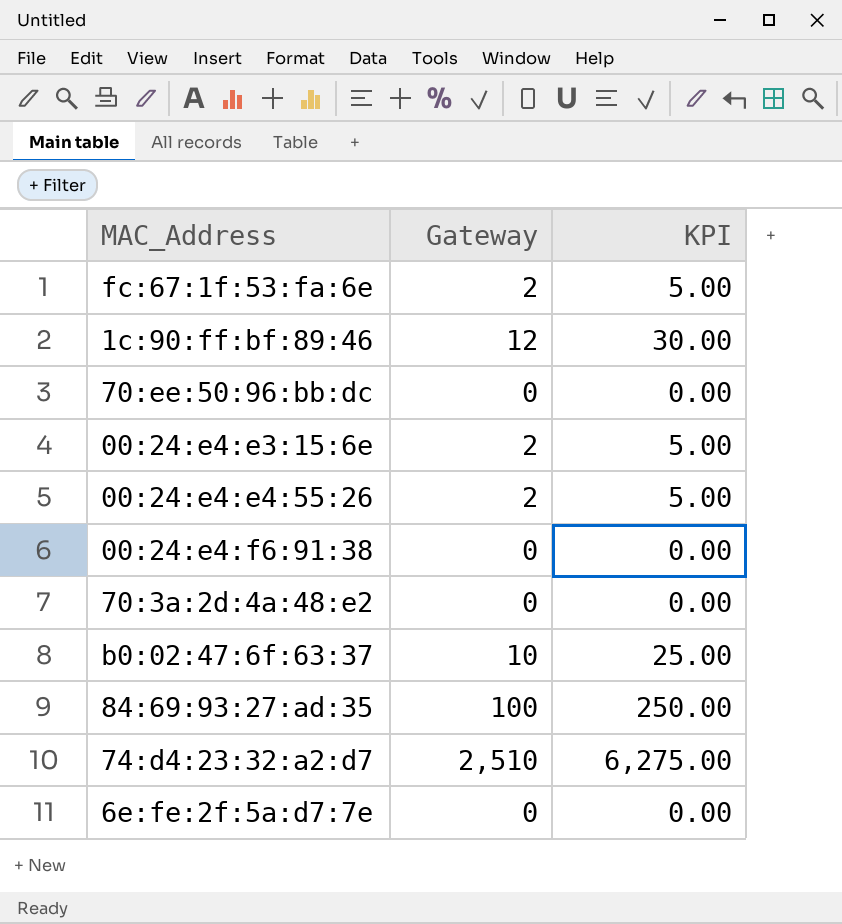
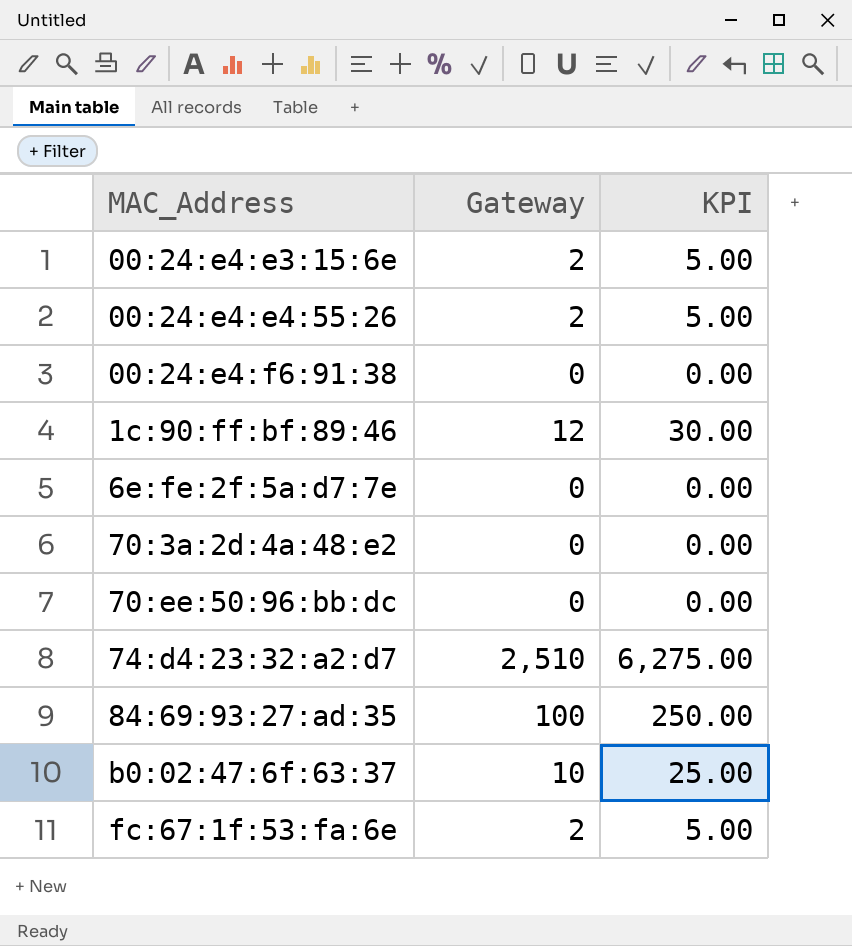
row order: none -> MAC_Address ascending

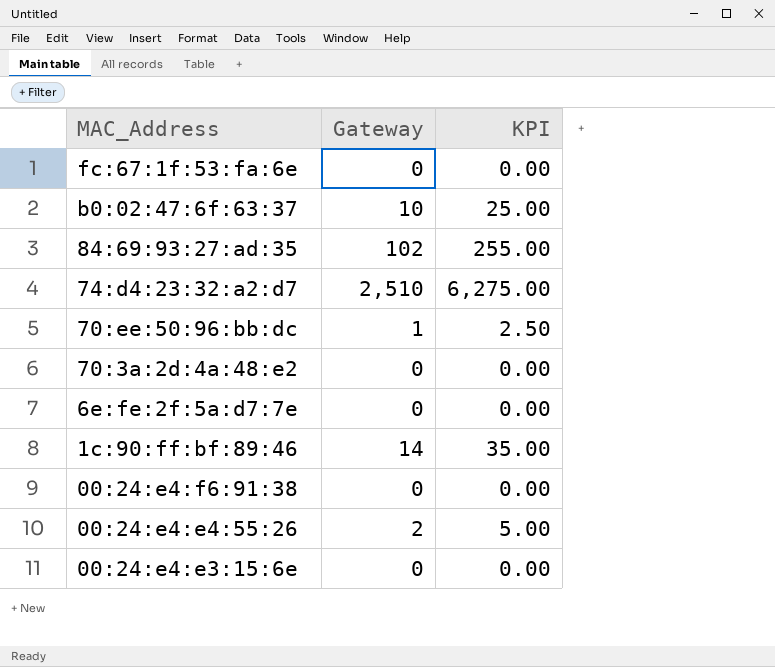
row order: MAC_Address ascending -> MAC_Address descending
fc:67:1f:53:fa:6e | Gateway: 2 -> 0
fc:67:1f:53:fa:6e | KPI: 5.00 -> 0.00
84:69:93:27:ad:35 | Gateway: 100 -> 102
84:69:93:27:ad:35 | KPI: 250.00 -> 255.00
70:ee:50:96:bb:dc | Gateway: 0 -> 1
70:ee:50:96:bb:dc | KPI: 0.00 -> 2.50
1c:90:ff:bf:89:46 | Gateway: 12 -> 14
1c:90:ff:bf:89:46 | KPI: 30.00 -> 35.00
00:24:e4:e3:15:6e | Gateway: 2 -> 0
00:24:e4:e3:15:6e | KPI: 5.00 -> 0.00

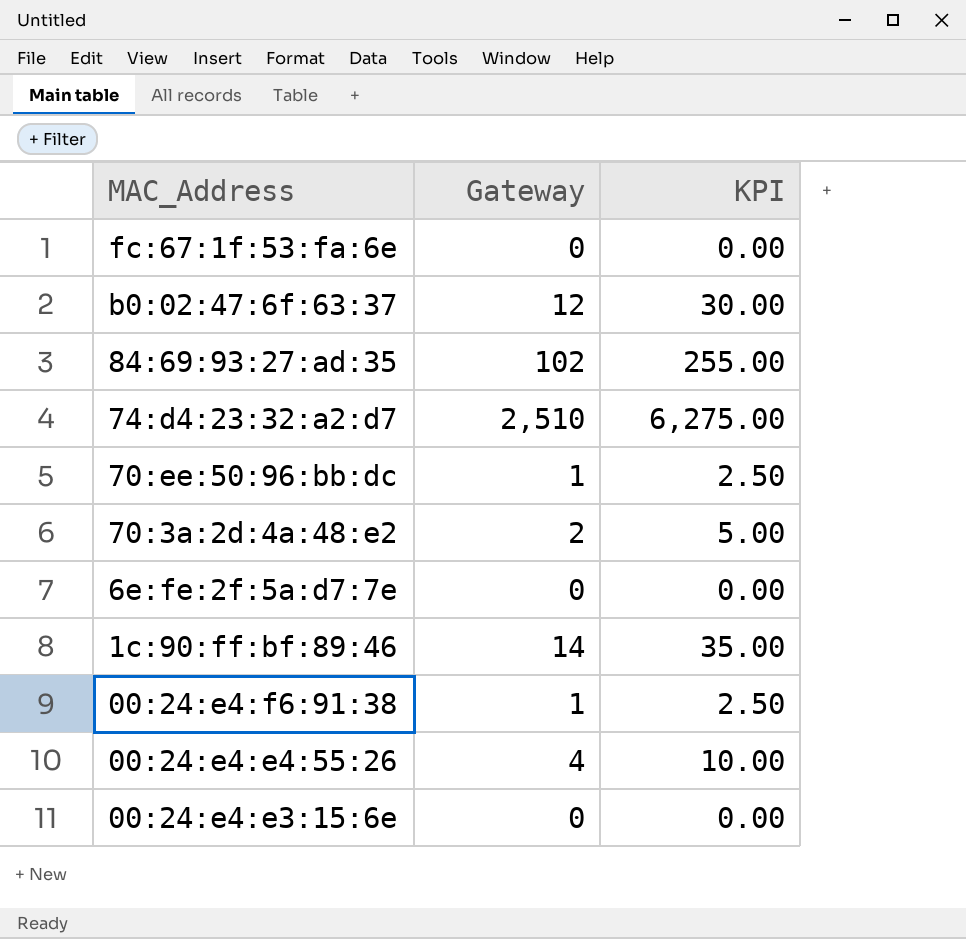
b0:02:47:6f:63:37 | Gateway: 10 -> 12
b0:02:47:6f:63:37 | KPI: 25.00 -> 30.00
70:3a:2d:4a:48:e2 | Gateway: 0 -> 2
70:3a:2d:4a:48:e2 | KPI: 0.00 -> 5.00
00:24:e4:f6:91:38 | Gateway: 0 -> 1
00:24:e4:f6:91:38 | KPI: 0.00 -> 2.50
00:24:e4:e4:55:26 | Gateway: 2 -> 4
00:24:e4:e4:55:26 | KPI: 5.00 -> 10.00

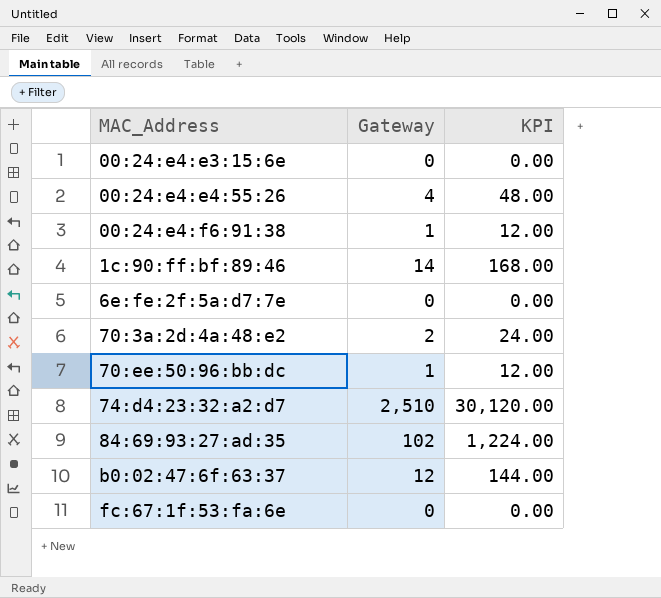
row order: MAC_Address descending -> MAC_Address ascending
column KPI | formula: [Gateway] * 2.5 -> [Gateway] * 12

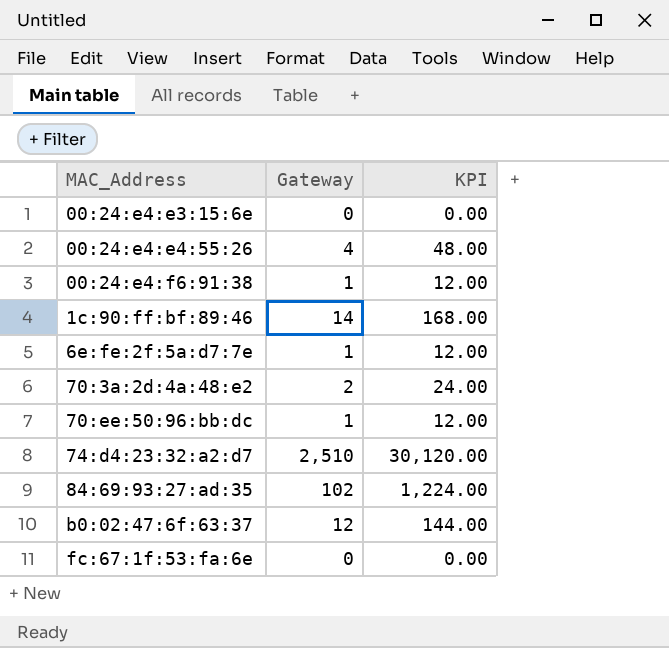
6e:fe:2f:5a:d7:7e | Gateway: 0 -> 1
6e:fe:2f:5a:d7:7e | KPI: 0.00 -> 12.00

